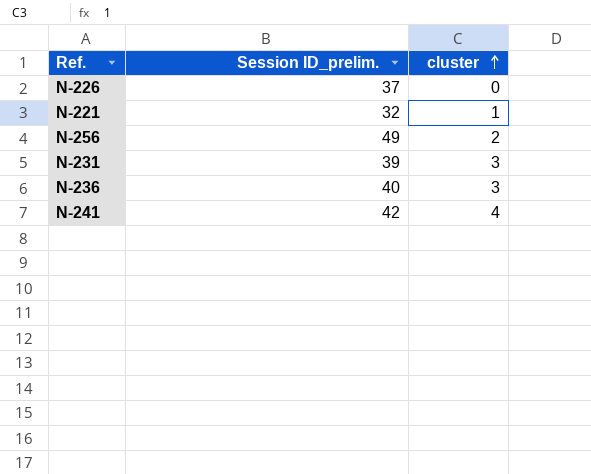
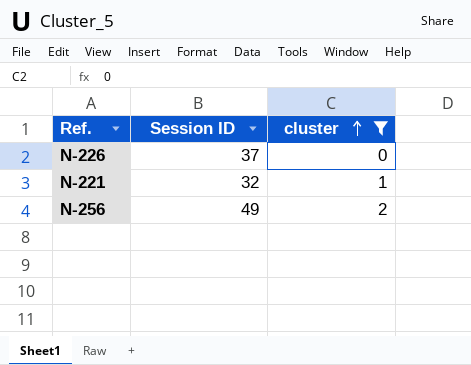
filter: none -> cluster <= 2
column name: Session ID_prelim. -> Session ID

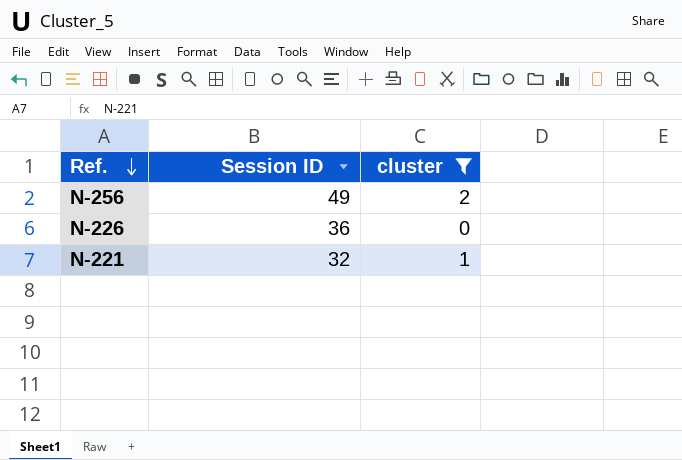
row order: cluster ascending -> Ref. descending
N-226 | Session ID: 37 -> 36

